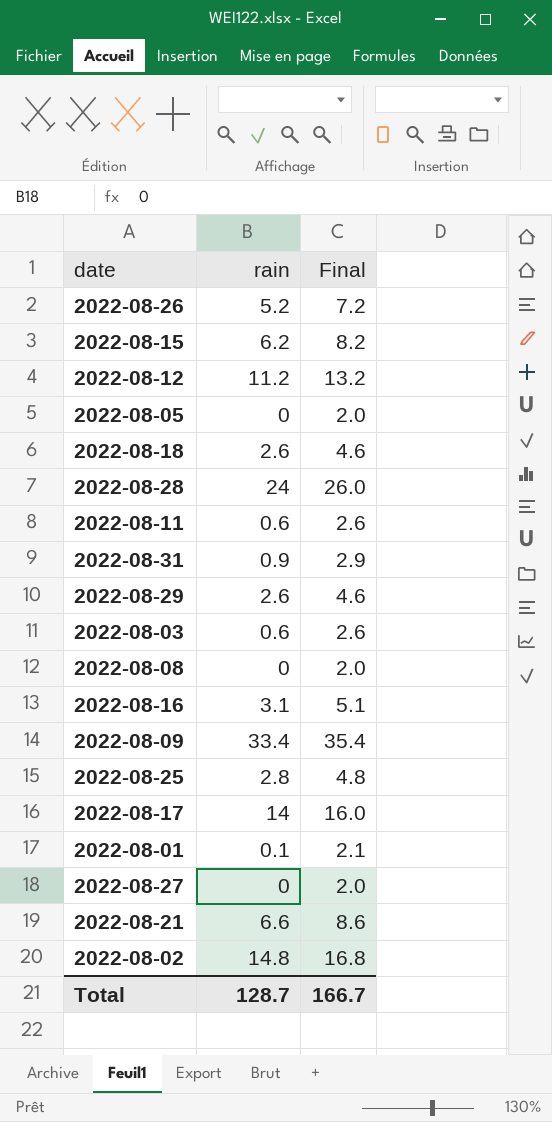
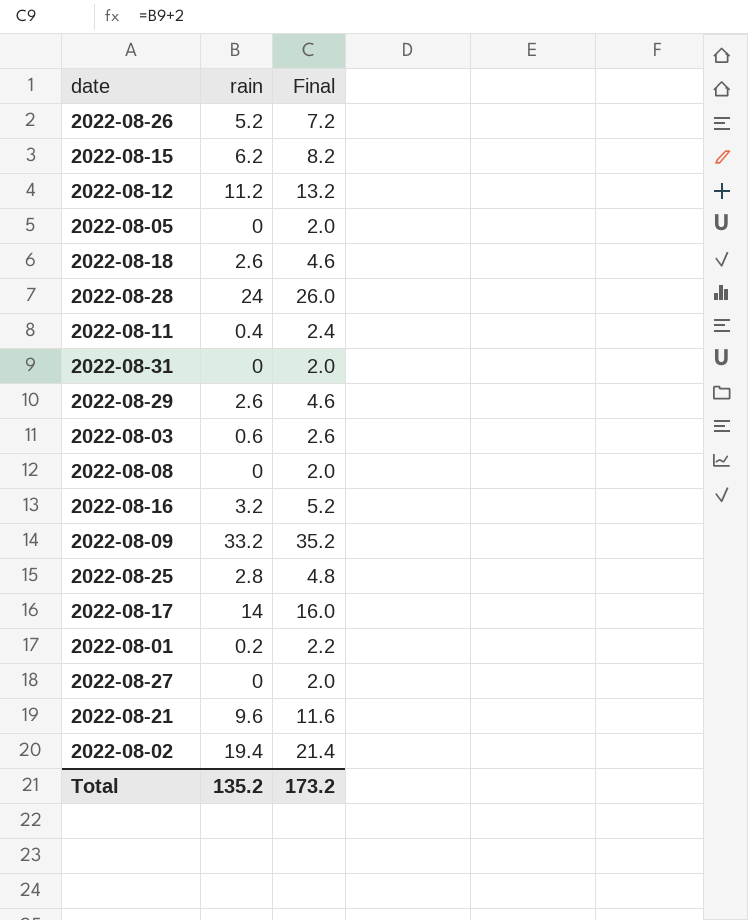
2022-08-11 | rain: 0.6 -> 0.4
2022-08-11 | Final: 2.6 -> 2.4
2022-08-31 | rain: 0.9 -> 0
2022-08-31 | Final: 2.9 -> 2.0
2022-08-16 | rain: 3.1 -> 3.2
2022-08-16 | Final: 5.1 -> 5.2
2022-08-09 | rain: 33.4 -> 33.2
2022-08-09 | Final: 35.4 -> 35.2
2022-08-01 | rain: 0.1 -> 0.2
2022-08-01 | Final: 2.1 -> 2.2
2022-08-21 | rain: 6.6 -> 9.6
2022-08-21 | Final: 8.6 -> 11.6
2022-08-02 | rain: 14.8 -> 19.4
2022-08-02 | Final: 16.8 -> 21.4
Total | rain: 128.7 -> 135.2
Total | Final: 166.7 -> 173.2

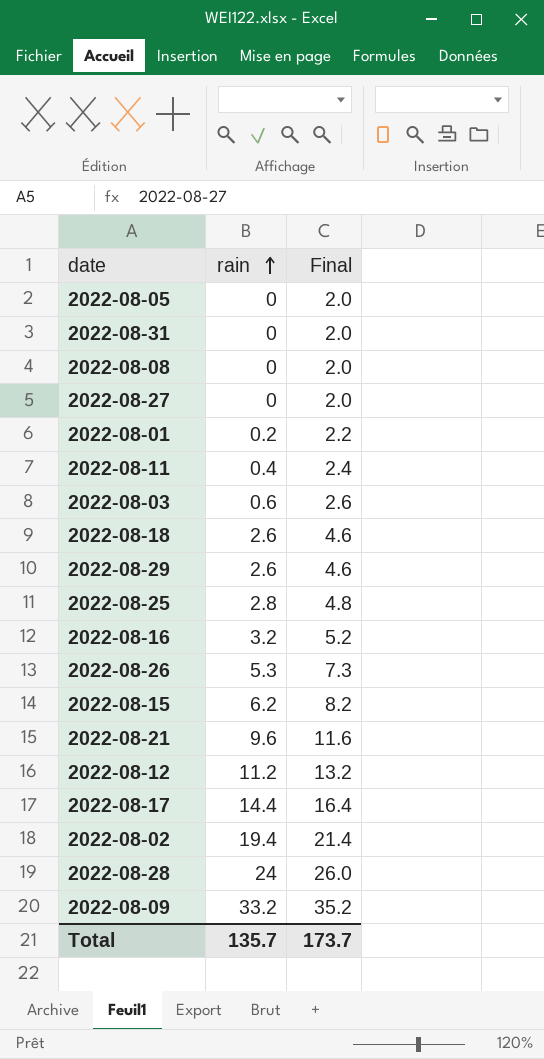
row order: none -> rain ascending
2022-08-26 | rain: 5.2 -> 5.3
2022-08-26 | Final: 7.2 -> 7.3
2022-08-17 | rain: 14 -> 14.4
2022-08-17 | Final: 16.0 -> 16.4
Total | rain: 135.2 -> 135.7
Total | Final: 173.2 -> 173.7

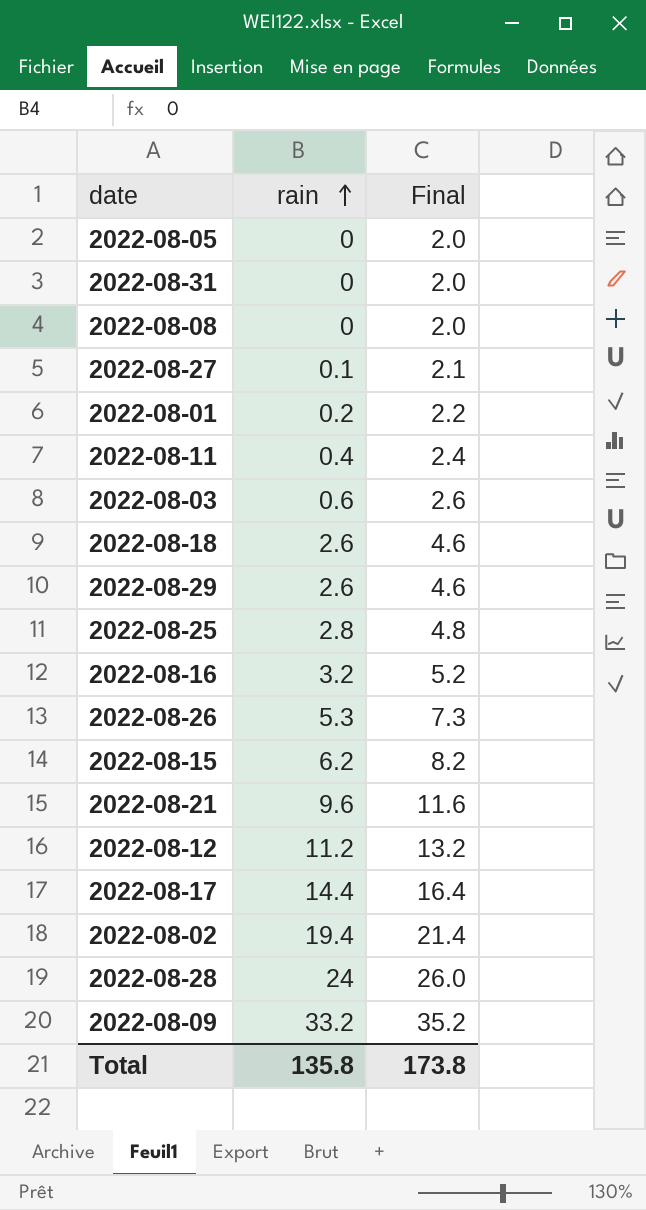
2022-08-27 | rain: 0 -> 0.1
2022-08-27 | Final: 2.0 -> 2.1
Total | rain: 135.7 -> 135.8
Total | Final: 173.7 -> 173.8

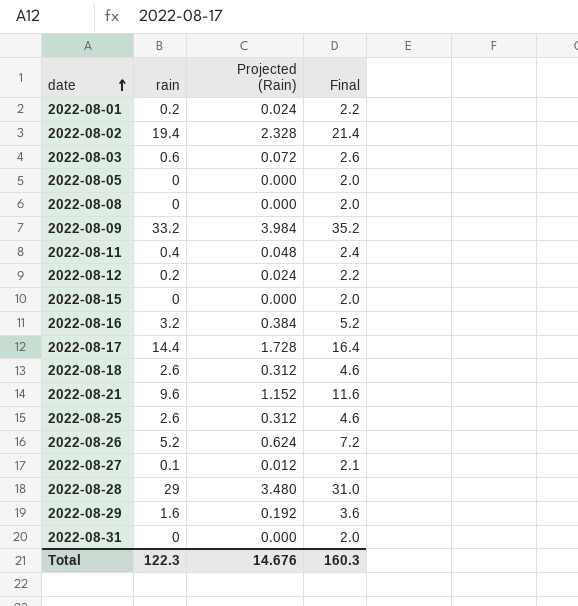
row order: rain ascending -> date ascending
column Projected (Rain) | formula: none -> [rain] * 0.12
2022-08-12 | rain: 11.2 -> 0.2
2022-08-12 | Final: 13.2 -> 2.2
2022-08-15 | rain: 6.2 -> 0
2022-08-15 | Final: 8.2 -> 2.0
2022-08-25 | rain: 2.8 -> 2.6
2022-08-25 | Final: 4.8 -> 4.6
2022-08-26 | rain: 5.3 -> 5.2
2022-08-26 | Final: 7.3 -> 7.2
2022-08-28 | rain: 24 -> 29
2022-08-28 | Final: 26.0 -> 31.0
2022-08-29 | rain: 2.6 -> 1.6
2022-08-29 | Final: 4.6 -> 3.6
Total | rain: 135.8 -> 122.3
Total | Final: 173.8 -> 160.3

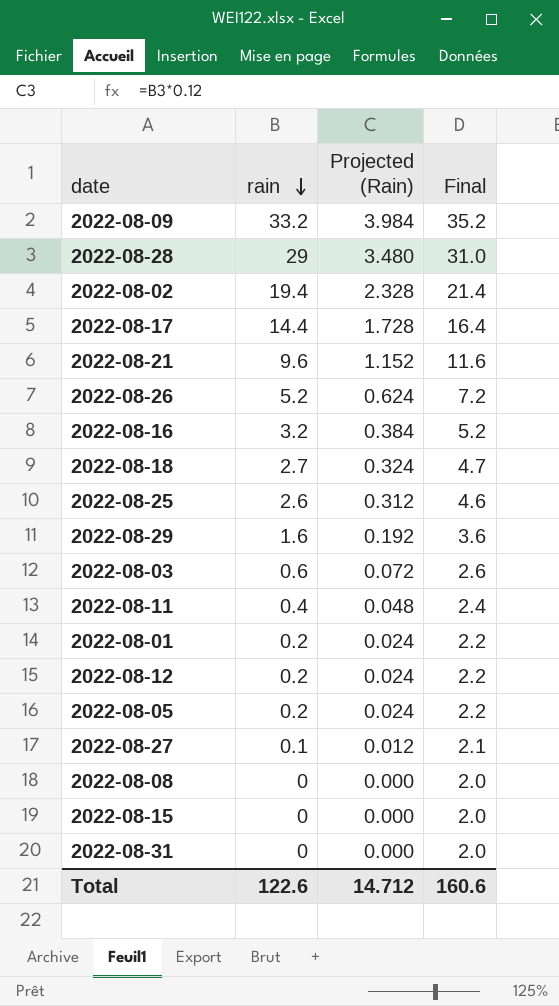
row order: date ascending -> rain descending
2022-08-18 | rain: 2.6 -> 2.7
2022-08-18 | Projected (Rain): 0.312 -> 0.324
2022-08-18 | Final: 4.6 -> 4.7
2022-08-05 | rain: 0 -> 0.2
2022-08-05 | Projected (Rain): 0.000 -> 0.024
2022-08-05 | Final: 2.0 -> 2.2
Total | rain: 122.3 -> 122.6
Total | Projected (Rain): 14.676 -> 14.712
Total | Final: 160.3 -> 160.6

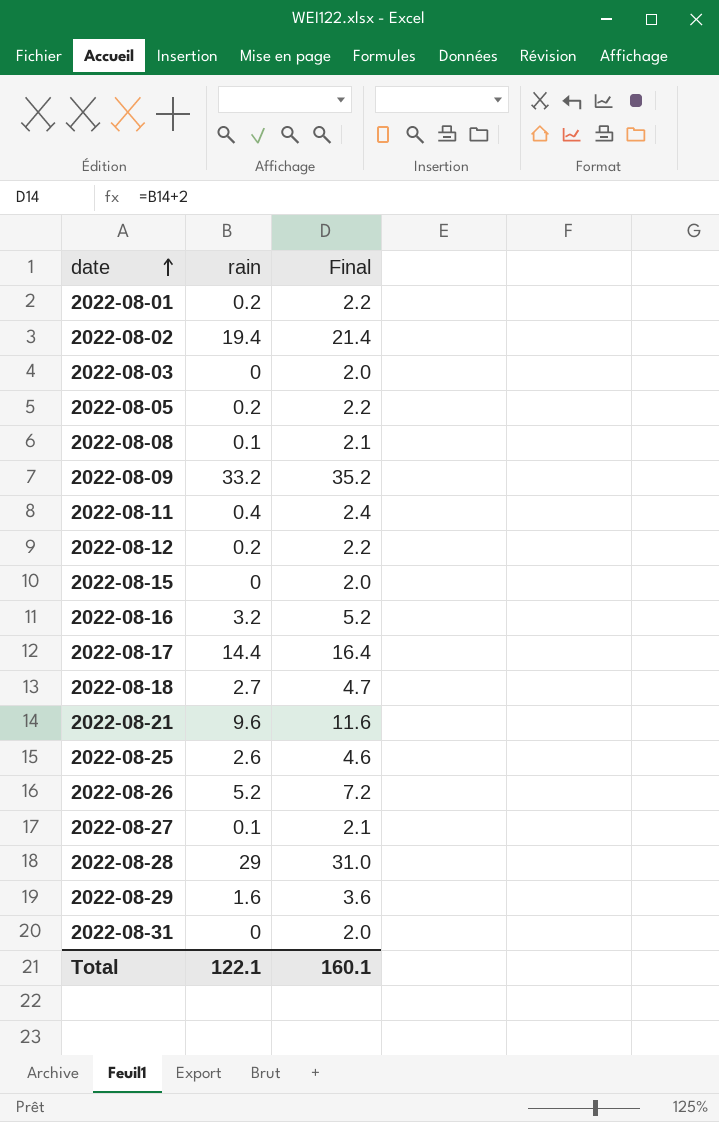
row order: rain descending -> date ascending
column Projected (Rain) | formula: [rain] * 0.12 -> none
2022-08-03 | rain: 0.6 -> 0
2022-08-03 | Final: 2.6 -> 2.0
2022-08-08 | rain: 0 -> 0.1
2022-08-08 | Final: 2.0 -> 2.1
Total | rain: 122.6 -> 122.1
Total | Final: 160.6 -> 160.1

